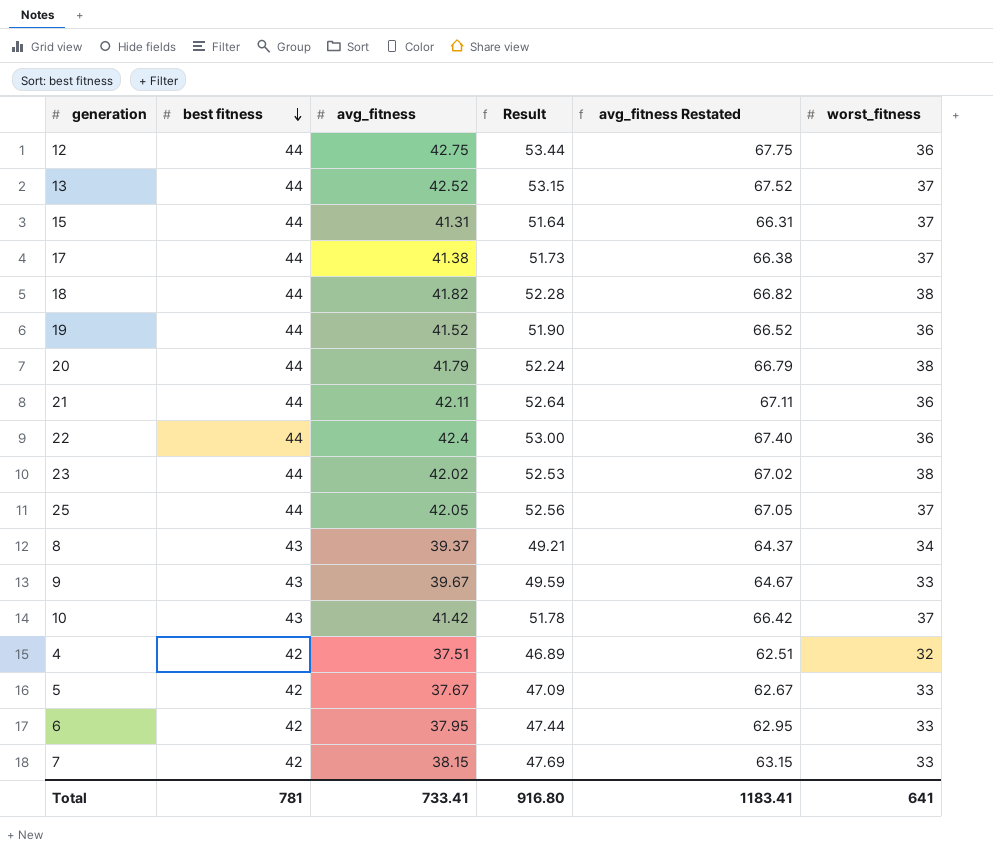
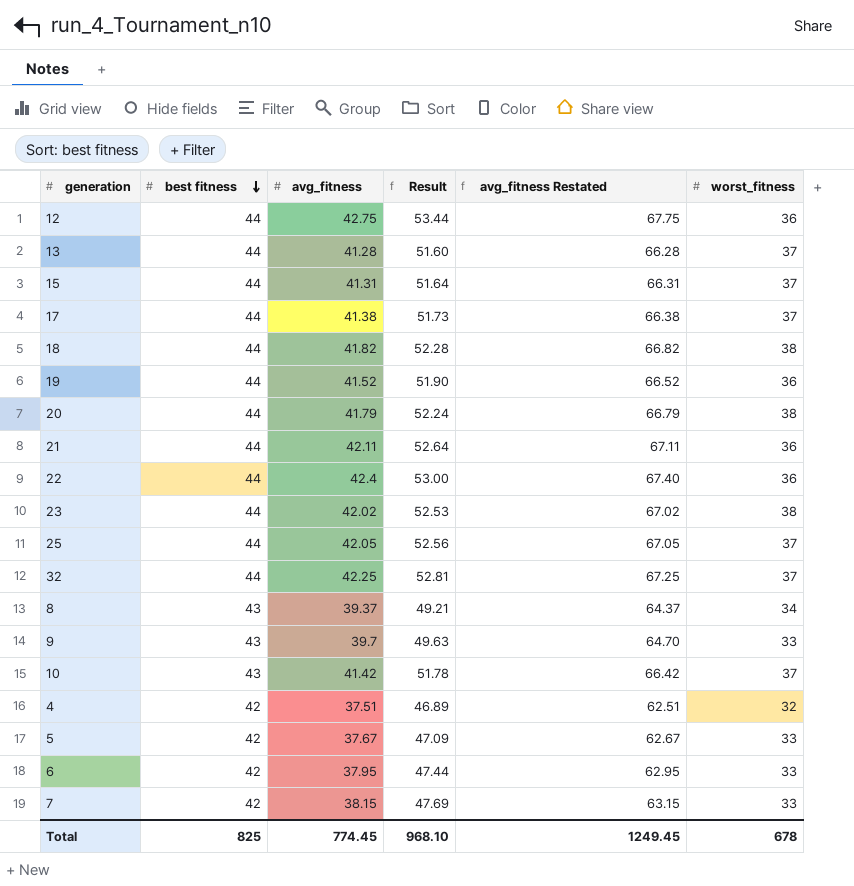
13 | avg_fitness: 42.52 -> 41.28
13 | Result: 53.15 -> 51.60
13 | avg_fitness Restated: 67.52 -> 66.28
row 32: none -> 44 | 42.25 | 52.81 | 67.25 | 37
9 | avg_fitness: 39.67 -> 39.7
9 | Result: 49.59 -> 49.63
9 | avg_fitness Restated: 64.67 -> 64.70
Total | best fitness: 781 -> 825
Total | avg_fitness: 733.41 -> 774.45
Total | Result: 916.80 -> 968.10
Total | avg_fitness Restated: 1183.41 -> 1249.45
Total | worst_fitness: 641 -> 678

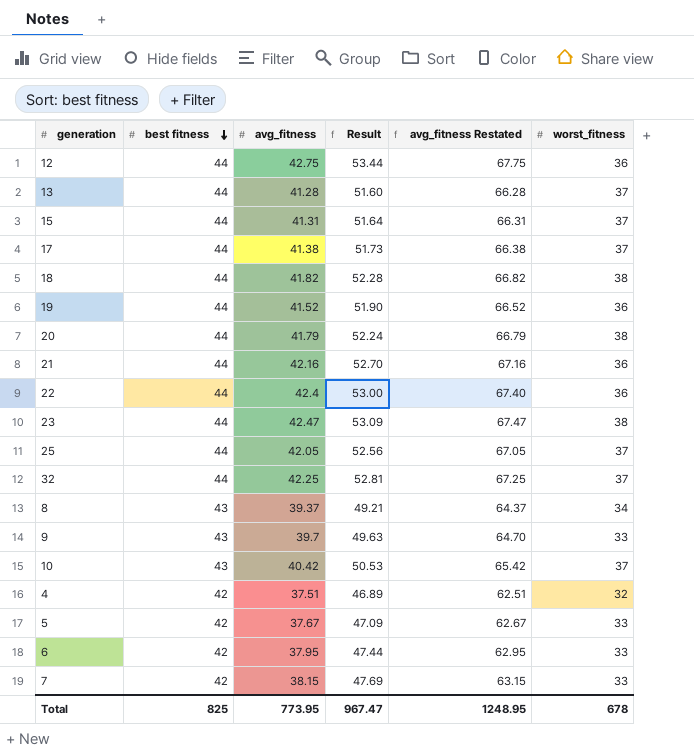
21 | avg_fitness: 42.11 -> 42.16
21 | Result: 52.64 -> 52.70
21 | avg_fitness Restated: 67.11 -> 67.16
23 | avg_fitness: 42.02 -> 42.47
23 | Result: 52.53 -> 53.09
23 | avg_fitness Restated: 67.02 -> 67.47
10 | avg_fitness: 41.42 -> 40.42
10 | Result: 51.78 -> 50.53
10 | avg_fitness Restated: 66.42 -> 65.42
Total | avg_fitness: 774.45 -> 773.95
Total | Result: 968.10 -> 967.47
Total | avg_fitness Restated: 1249.45 -> 1248.95

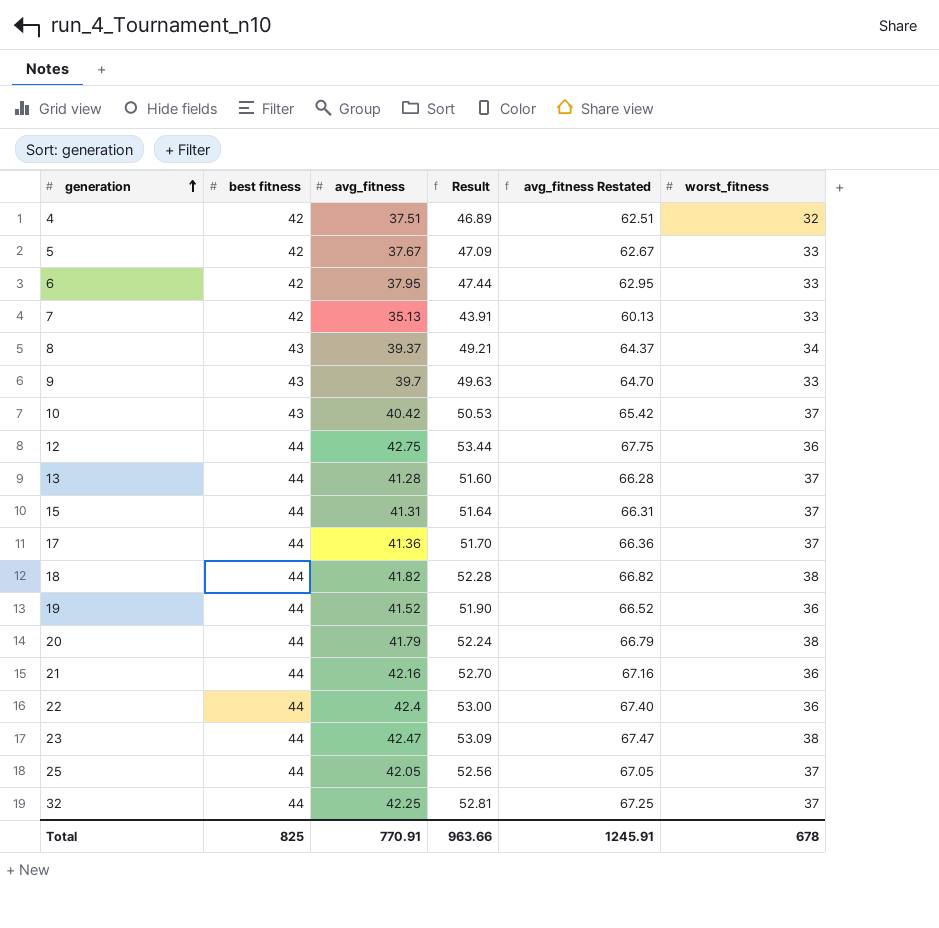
row order: best fitness descending -> generation ascending
7 | avg_fitness: 38.15 -> 35.13
7 | Result: 47.69 -> 43.91
7 | avg_fitness Restated: 63.15 -> 60.13
17 | avg_fitness: 41.38 -> 41.36
17 | Result: 51.73 -> 51.70
17 | avg_fitness Restated: 66.38 -> 66.36
Total | avg_fitness: 773.95 -> 770.91
Total | Result: 967.47 -> 963.66
Total | avg_fitness Restated: 1248.95 -> 1245.91

